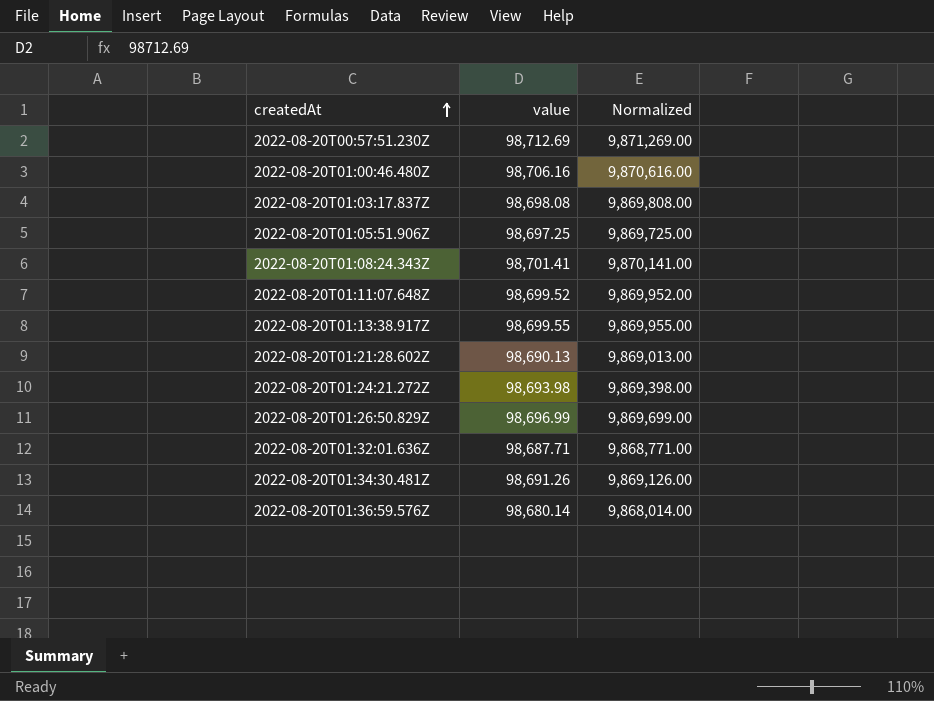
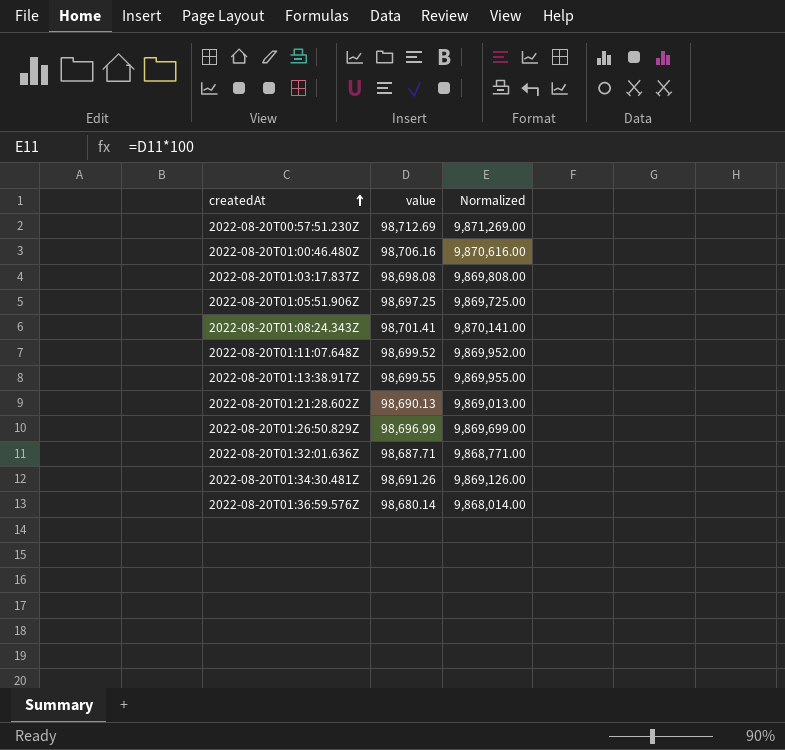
row 2022-08-20T01:24:21.272Z: 98,693.98 | 9,869,398.00 -> none

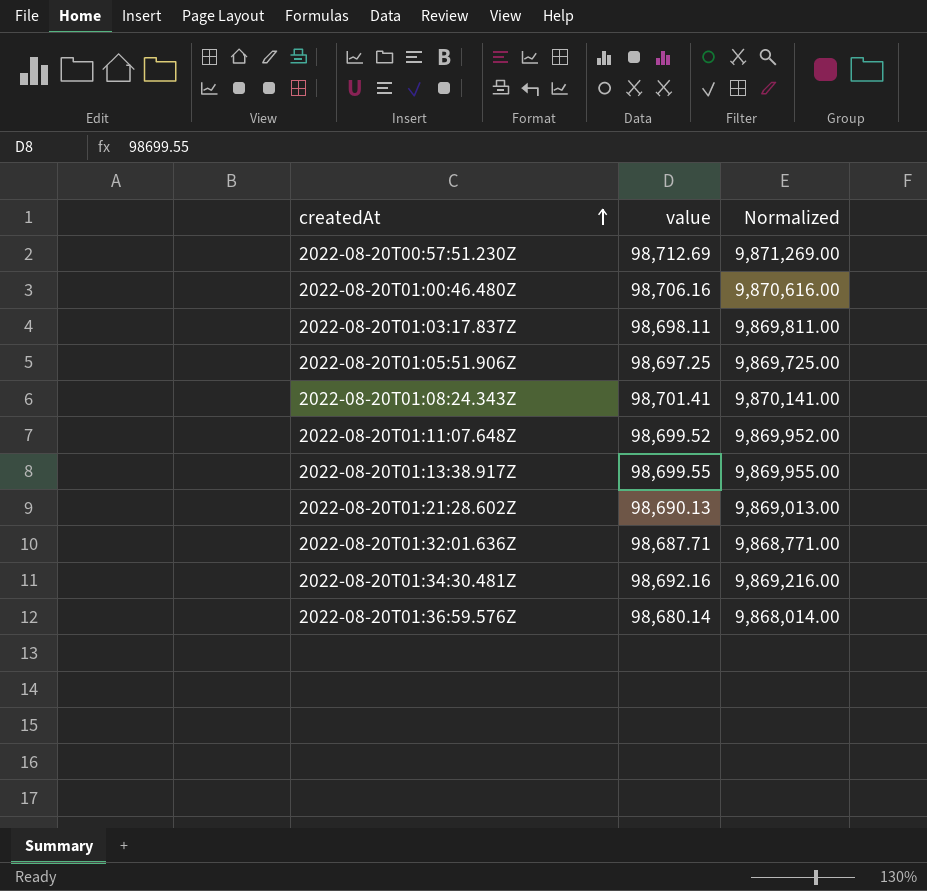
row 2022-08-20T01:26:50.829Z: 98,696.99 | 9,869,699.00 -> none
2022-08-20T01:03:17.837Z | value: 98,698.08 -> 98,698.11
2022-08-20T01:03:17.837Z | Normalized: 9,869,808.00 -> 9,869,811.00
2022-08-20T01:34:30.481Z | value: 98,691.26 -> 98,692.16
2022-08-20T01:34:30.481Z | Normalized: 9,869,126.00 -> 9,869,216.00

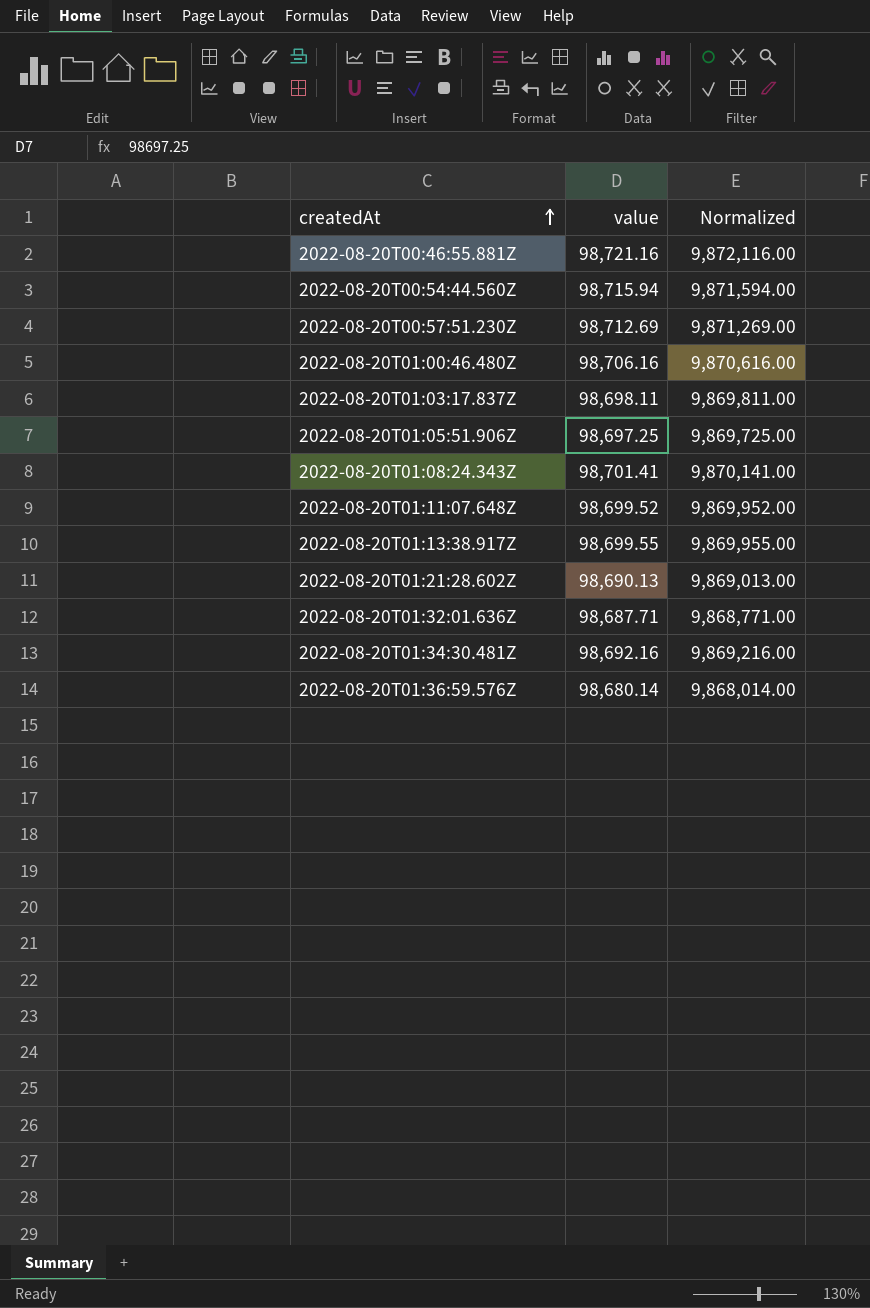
row 2022-08-20T00:46:55.881Z: none -> 98,721.16 | 9,872,116.00
row 2022-08-20T00:54:44.560Z: none -> 98,715.94 | 9,871,594.00

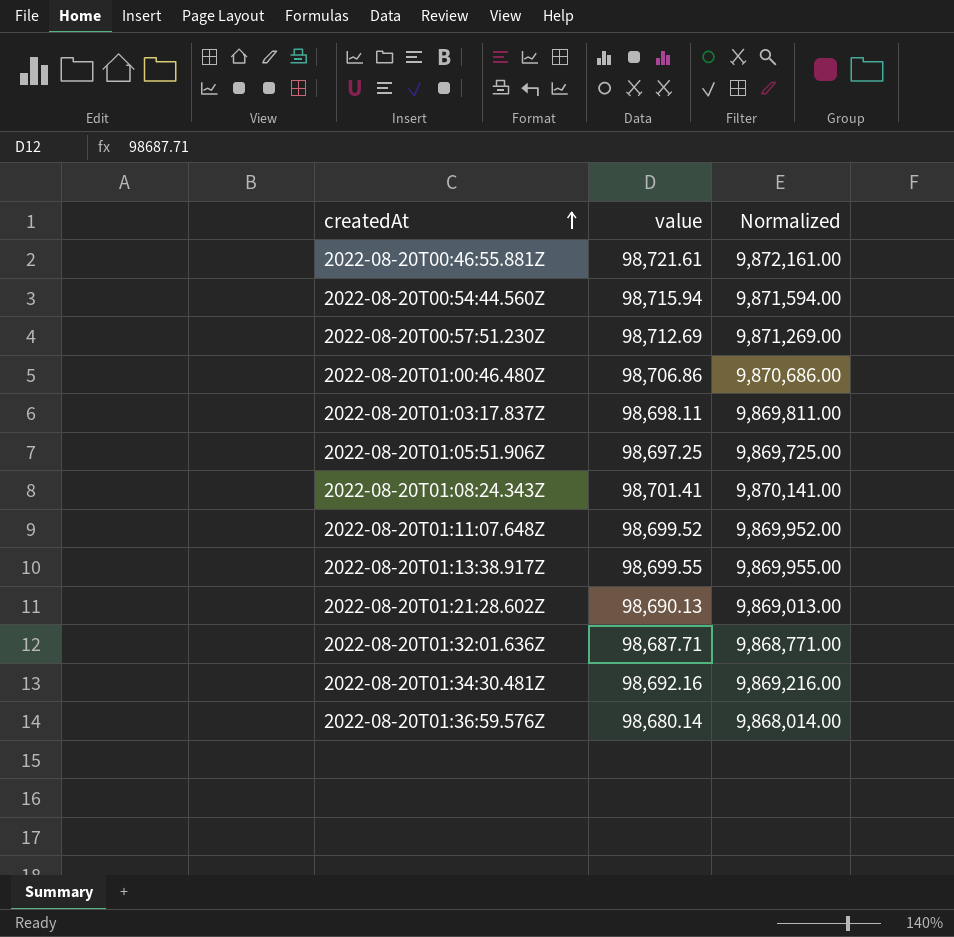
2022-08-20T00:46:55.881Z | value: 98,721.16 -> 98,721.61
2022-08-20T00:46:55.881Z | Normalized: 9,872,116.00 -> 9,872,161.00
2022-08-20T01:00:46.480Z | value: 98,706.16 -> 98,706.86
2022-08-20T01:00:46.480Z | Normalized: 9,870,616.00 -> 9,870,686.00

